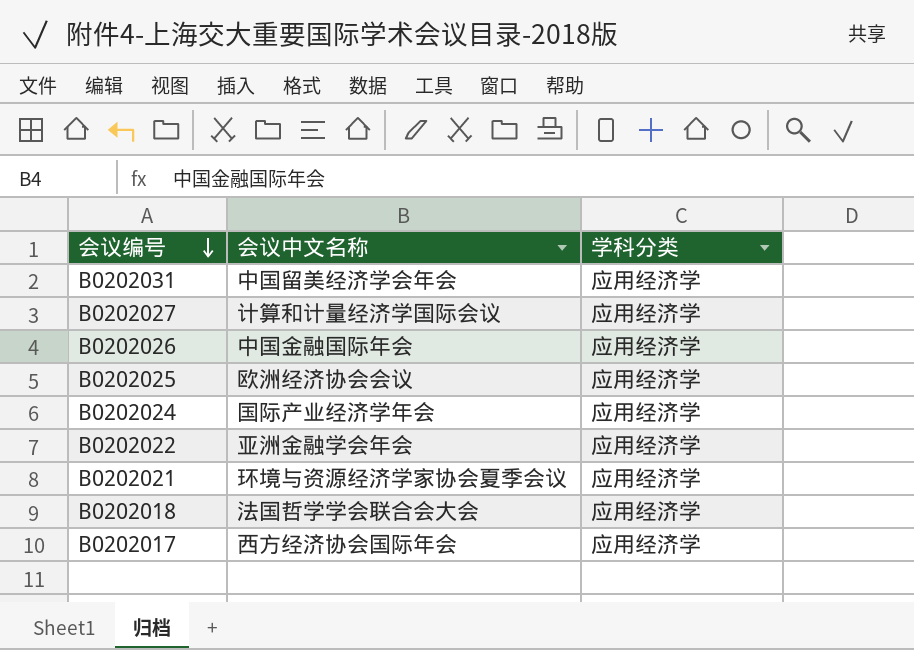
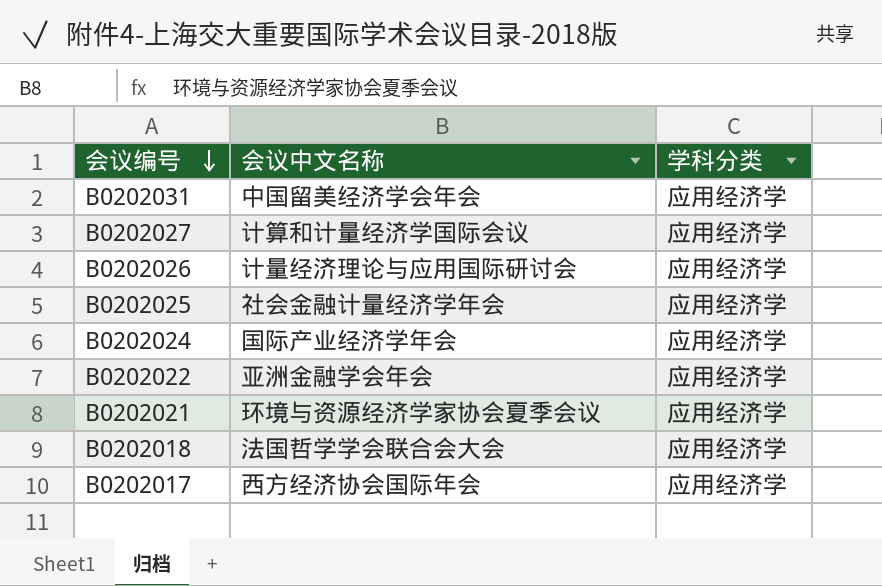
B0202026 | 会议中文名称: 中国金融国际年会 -> 计量经济理论与应用国际研讨会
B0202025 | 会议中文名称: 欧洲经济协会会议 -> 社会金融计量经济学年会

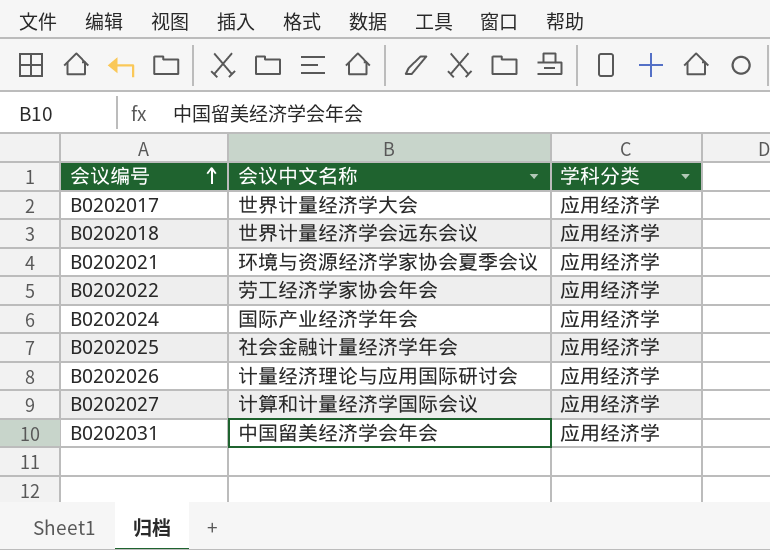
row order: 会议编号 descending -> 会议编号 ascending
B0202017 | 会议中文名称: 西方经济协会国际年会 -> 世界计量经济学大会
B0202018 | 会议中文名称: 法国哲学学会联合会大会 -> 世界计量经济学会远东会议
B0202022 | 会议中文名称: 亚洲金融学会年会 -> 劳工经济学家协会年会

